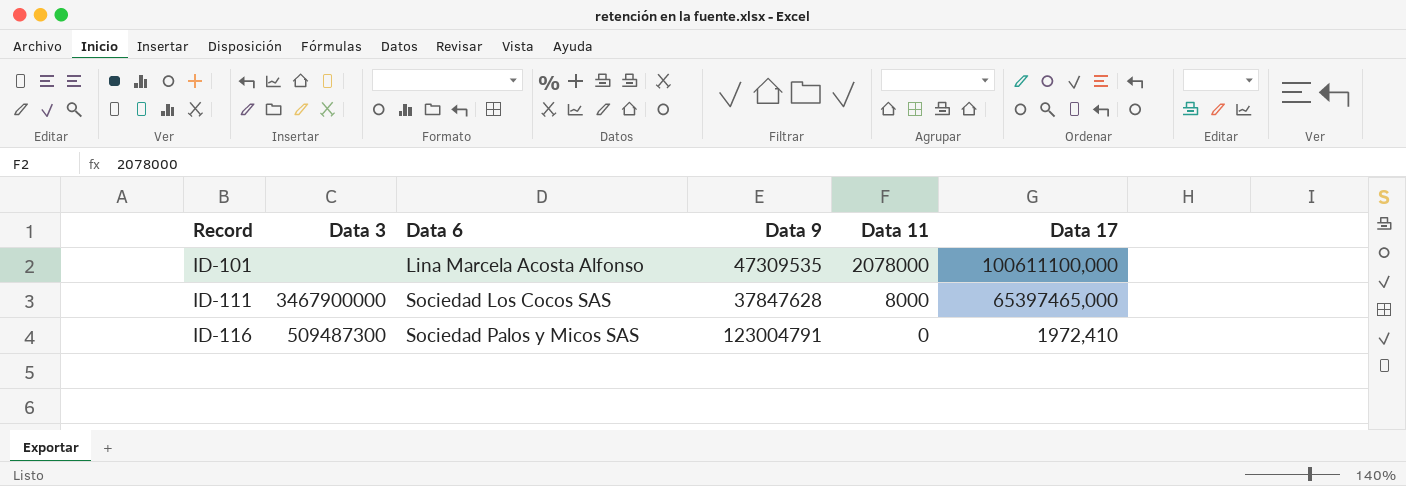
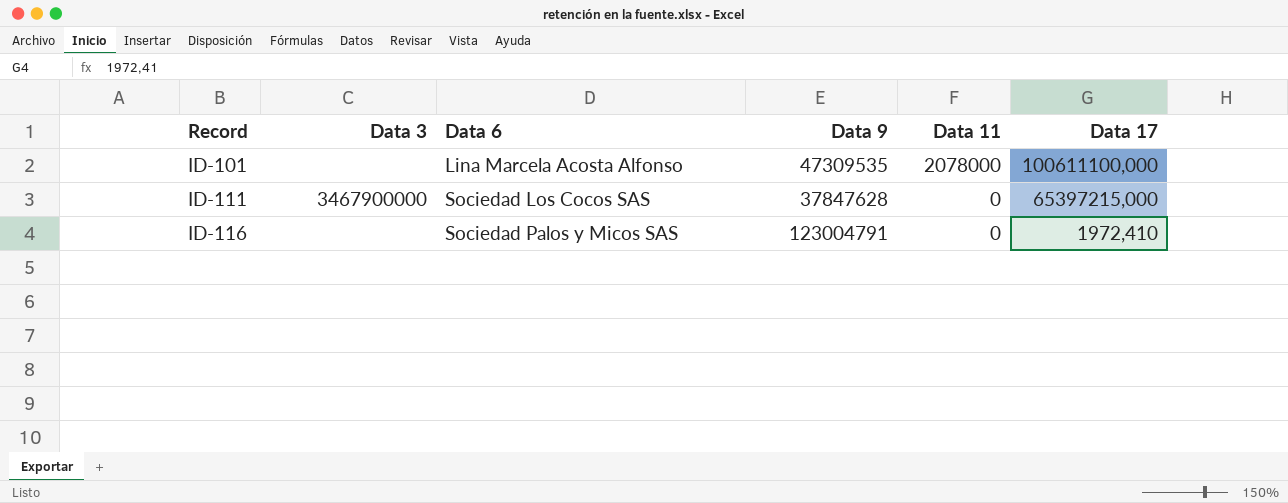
ID-111 | Data 11: 8000 -> 0
ID-111 | Data 17: 65397465,000 -> 65397215,000
ID-116 | Data 3: 509487300 -> none

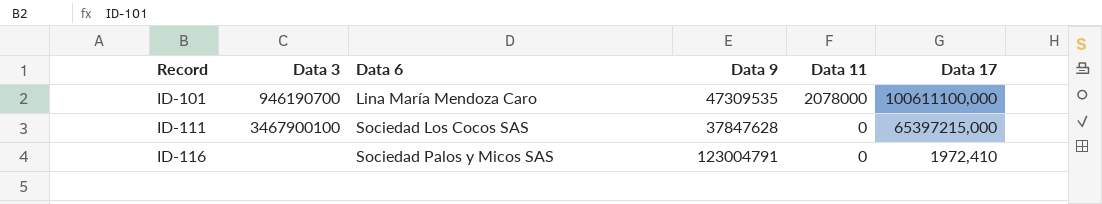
ID-101 | Data 3: none -> 946190700
ID-101 | Data 6: Lina Marcela Acosta Alfonso -> Lina María Mendoza Caro
ID-111 | Data 3: 3467900000 -> 3467900100

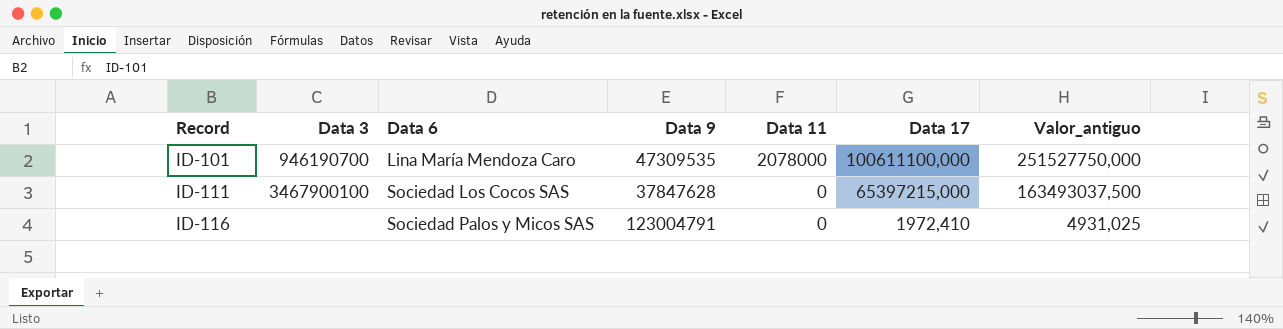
column Valor_antiguo | formula: none -> [Data 17] * 2,5

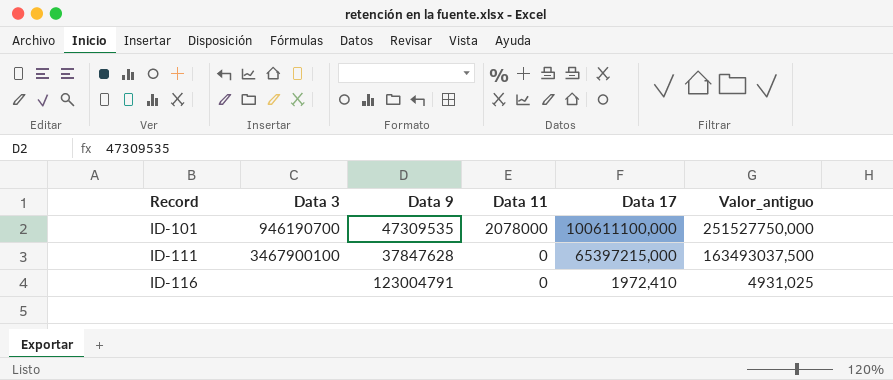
column Data 6 | position: 3 -> none

